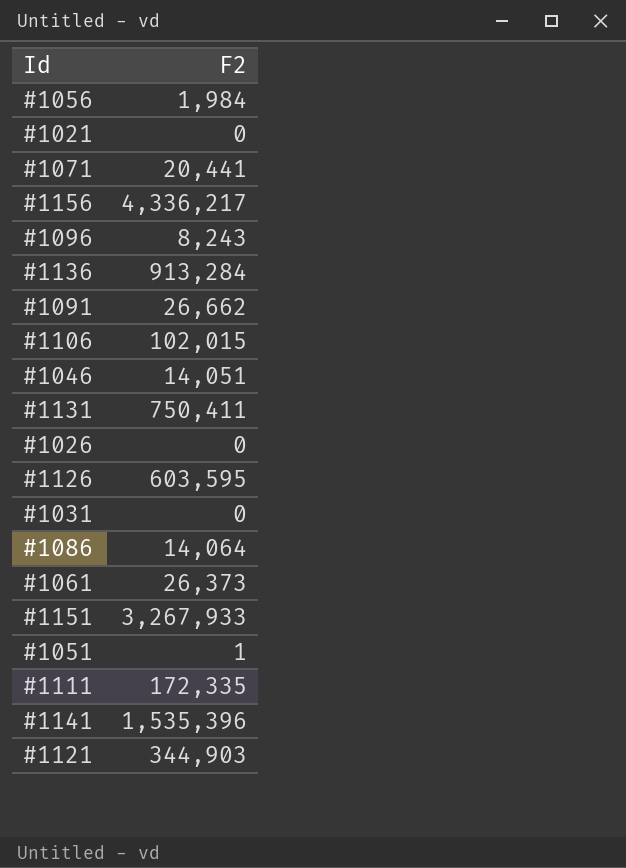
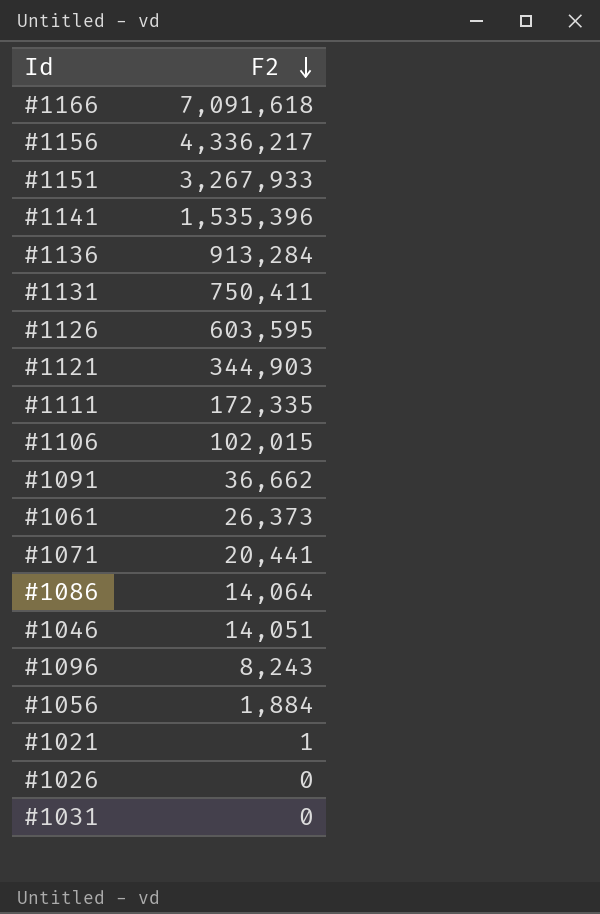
row order: none -> F2 descending
row #1051: 1 -> none
row #1166: none -> 7,091,618
#1091 | F2: 26,662 -> 36,662
#1056 | F2: 1,984 -> 1,884
#1021 | F2: 0 -> 1

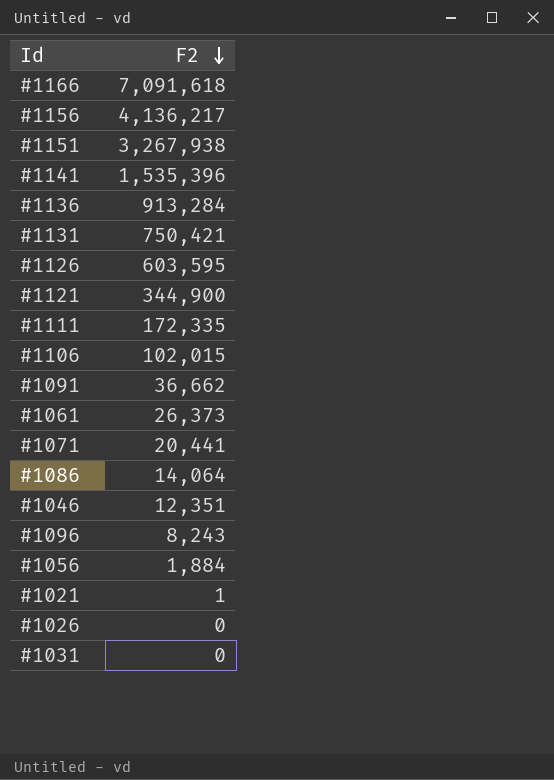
#1156 | F2: 4,336,217 -> 4,136,217
#1151 | F2: 3,267,933 -> 3,267,938
#1131 | F2: 750,411 -> 750,421
#1121 | F2: 344,903 -> 344,900
#1046 | F2: 14,051 -> 12,351

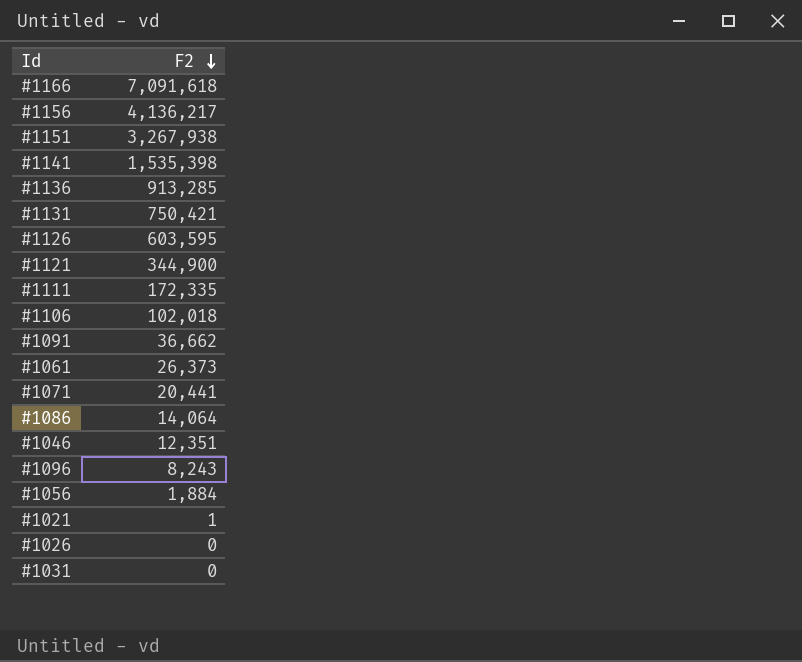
#1141 | F2: 1,535,396 -> 1,535,398
#1136 | F2: 913,284 -> 913,285
#1106 | F2: 102,015 -> 102,018

